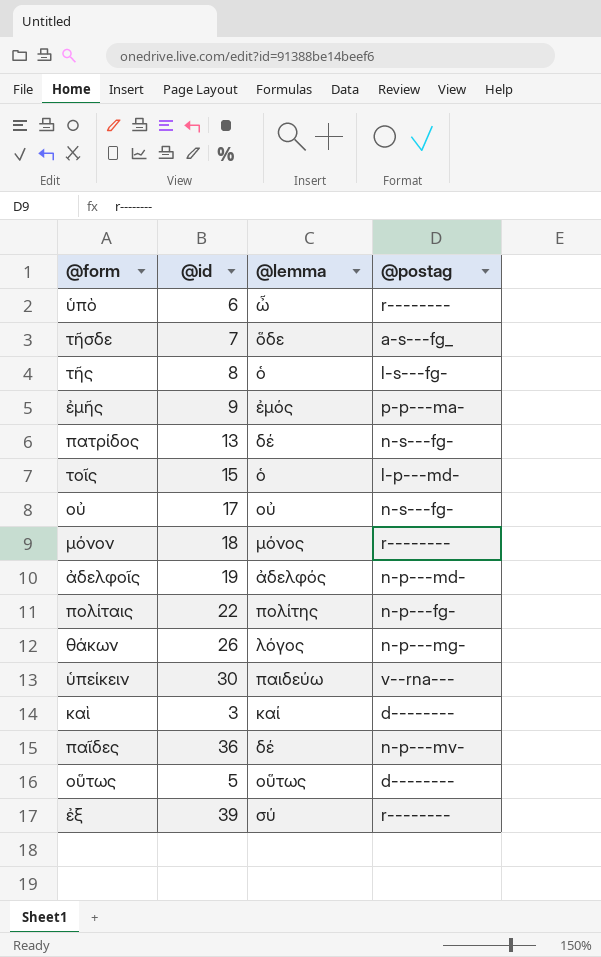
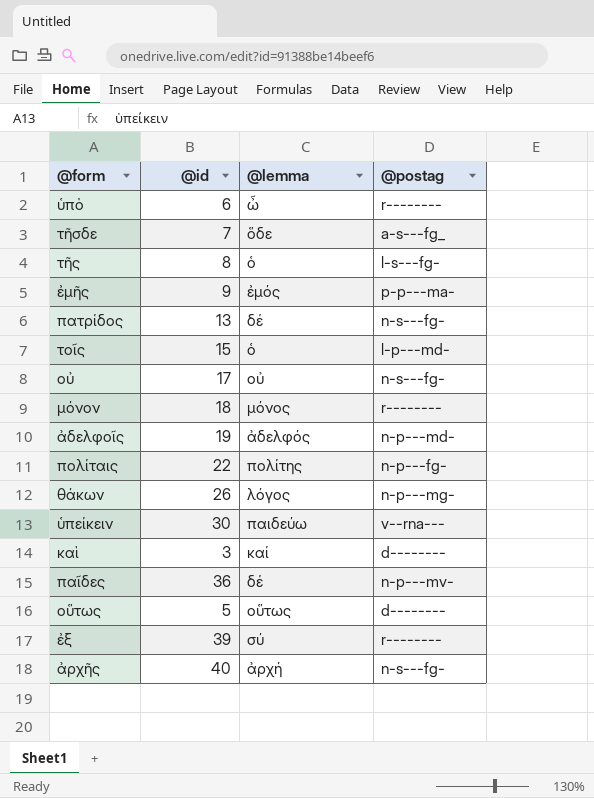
row ἀρχῆς: none -> 40 | ἀρχή | n-s---fg-

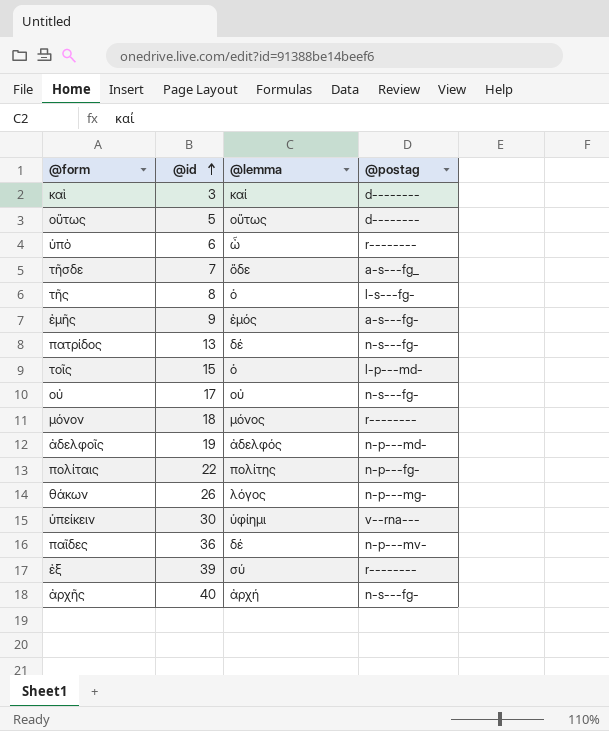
row order: none -> @id ascending
ἐμῆς | @postag: p-p---ma- -> a-s---fg-
ὑπείκειν | @lemma: παιδεύω -> ὑφίημι

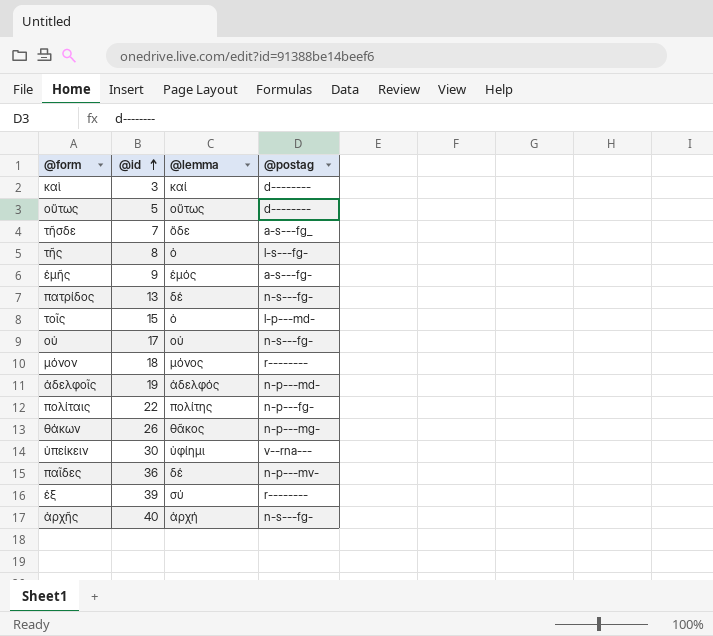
row ὑπὸ: 6 | ὦ | r-------- -> none
θάκων | @lemma: λόγος -> θᾶκος

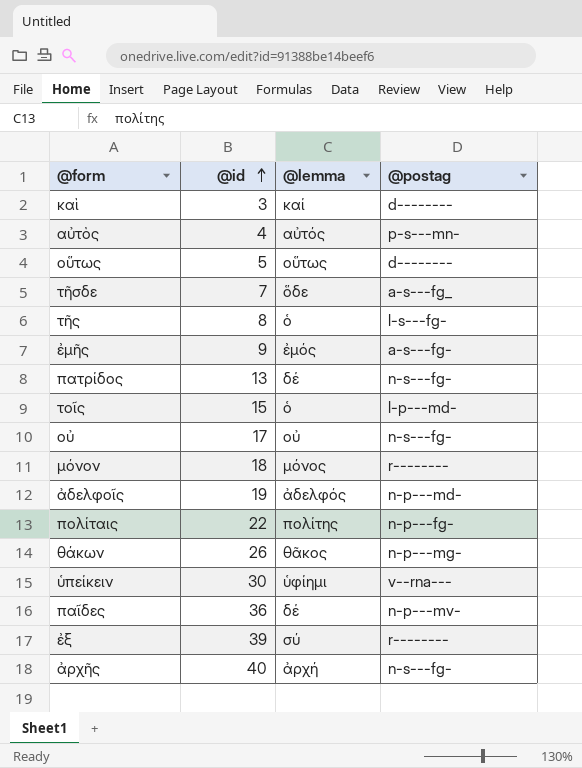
row αὐτὸς: none -> 4 | αὐτός | p-s---mn-

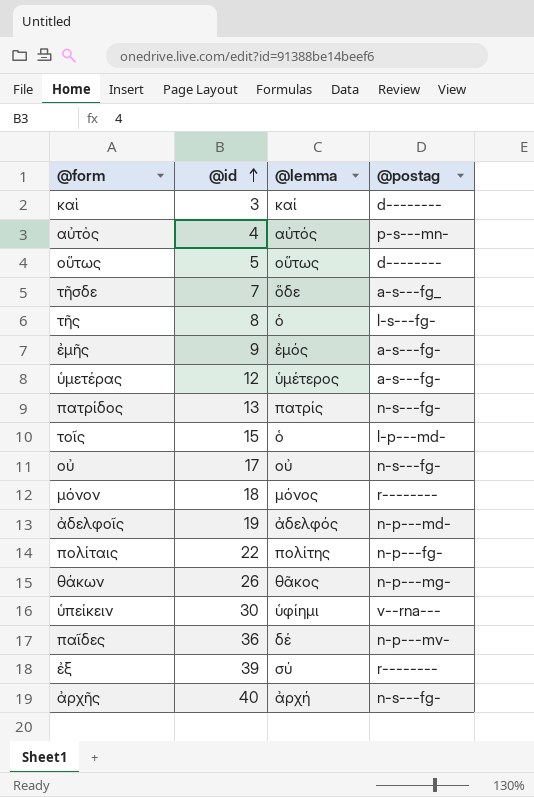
row ὑμετέρας: none -> 12 | ὑμέτερος | a-s---fg-
πατρίδος | @lemma: δέ -> πατρίς

